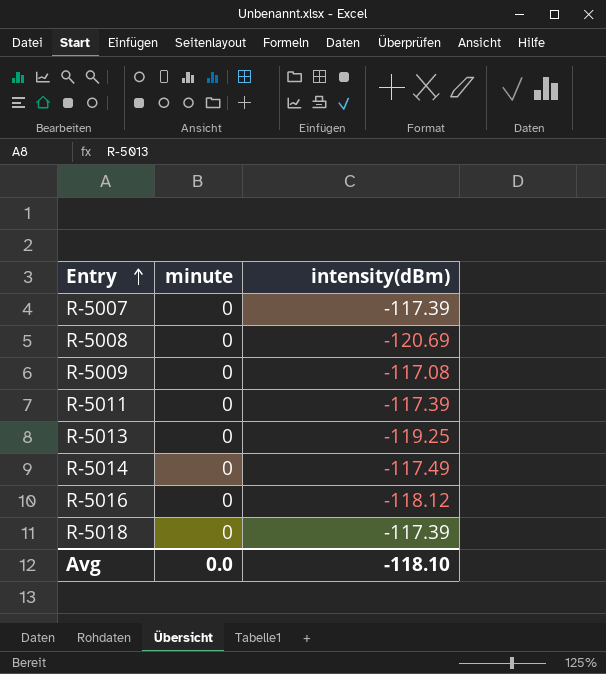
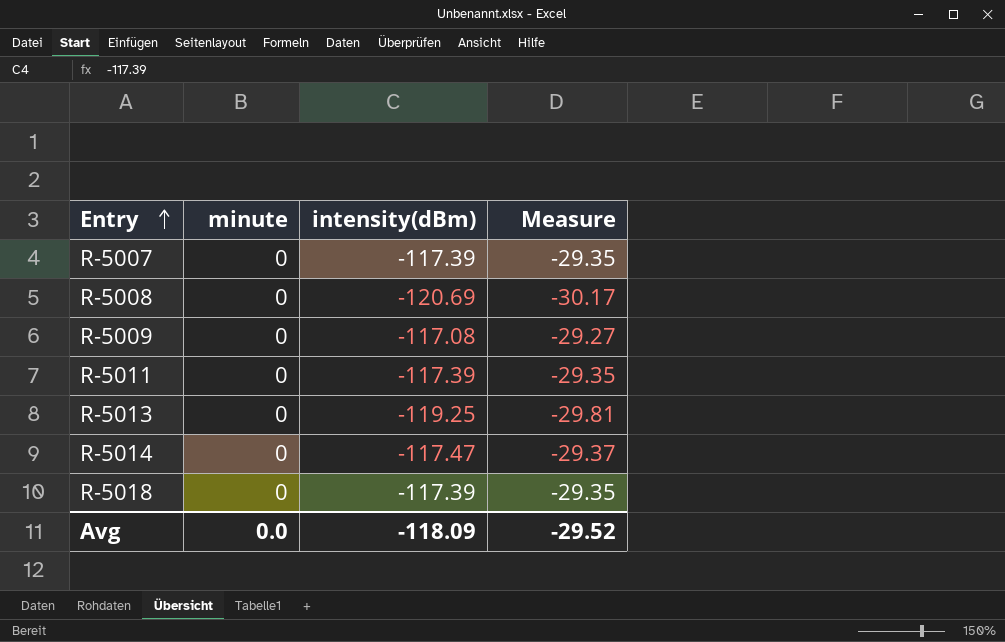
column Measure | formula: none -> [intensity(dBm)] * 0.25
row R-5016: 0 | -118.12 -> none
R-5014 | intensity(dBm): -117.49 -> -117.47
Avg | intensity(dBm): -118.10 -> -118.09

